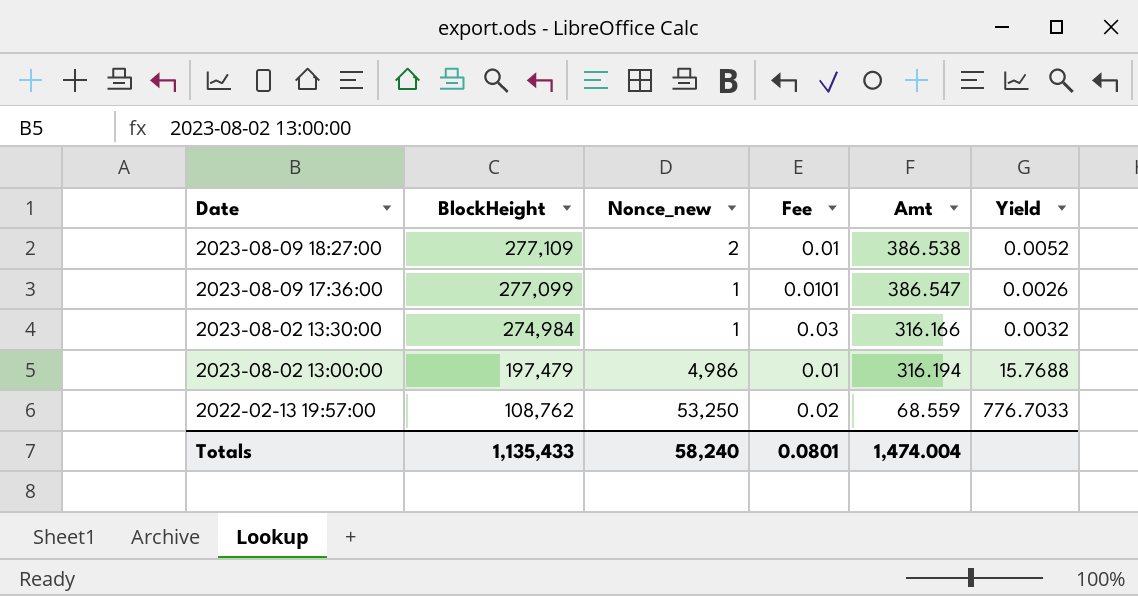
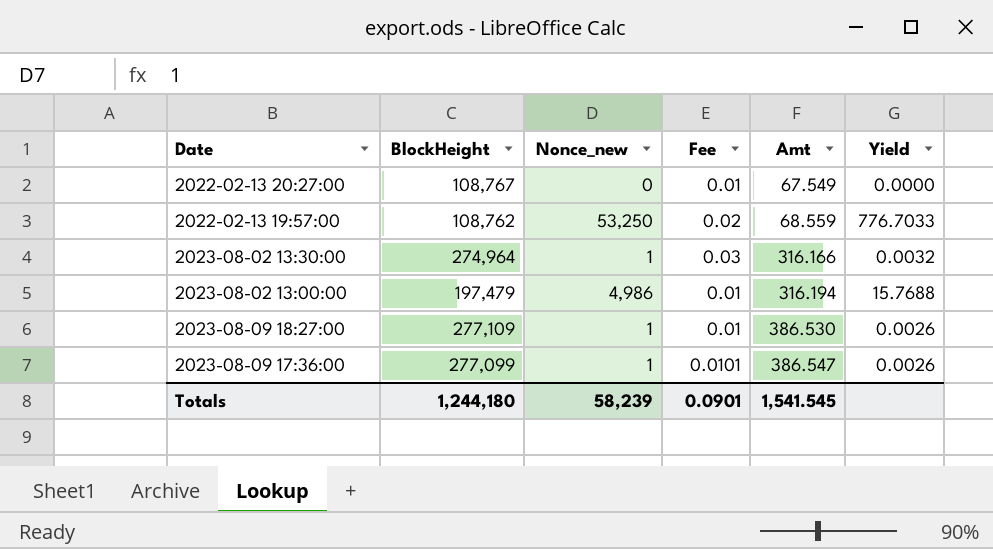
row order: Date descending -> Amt ascending
row 2022-02-13 20:27:00: none -> 108,767 | 0 | 0.01 | 67.549 | 0.0000
2023-08-02 13:30:00 | BlockHeight: 274,984 -> 274,964
2023-08-09 18:27:00 | Nonce_new: 2 -> 1
2023-08-09 18:27:00 | Amt: 386.538 -> 386.530
2023-08-09 18:27:00 | Yield: 0.0052 -> 0.0026
Totals | BlockHeight: 1,135,433 -> 1,244,180
Totals | Nonce_new: 58,240 -> 58,239
Totals | Fee: 0.0801 -> 0.0901
Totals | Amt: 1,474.004 -> 1,541.545

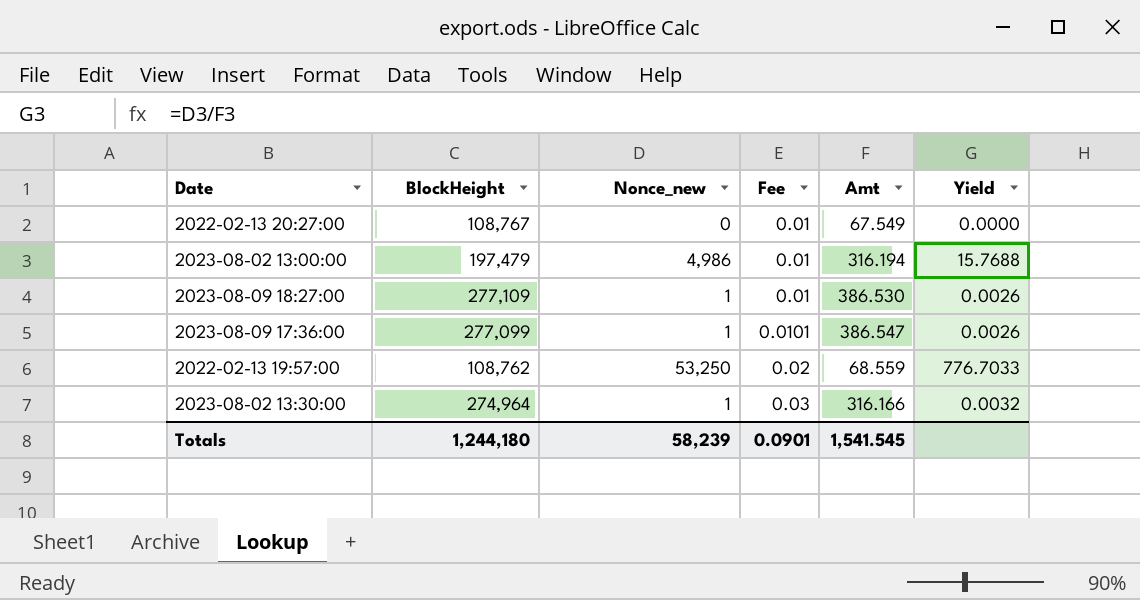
row order: Amt ascending -> Fee ascending

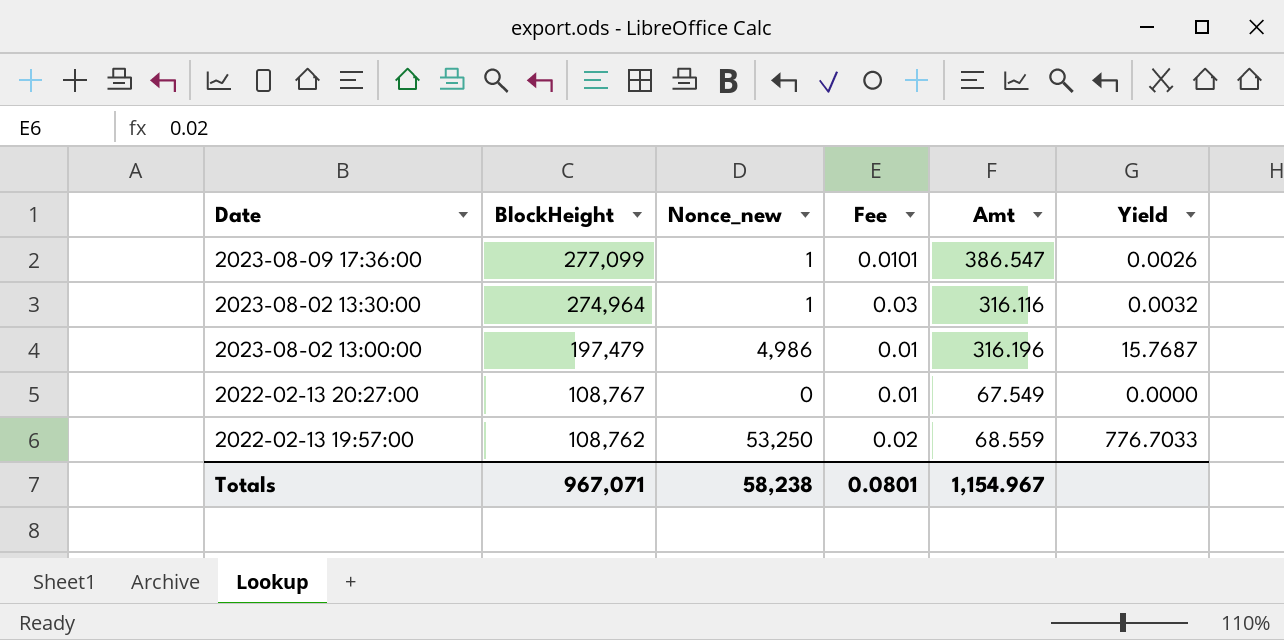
row order: Fee ascending -> Date descending
row 2023-08-09 18:27:00: 277,109 | 1 | 0.01 | 386.530 | 0.0026 -> none
2023-08-02 13:30:00 | Amt: 316.166 -> 316.116
2023-08-02 13:00:00 | Amt: 316.194 -> 316.196
2023-08-02 13:00:00 | Yield: 15.7688 -> 15.7687
Totals | BlockHeight: 1,244,180 -> 967,071
Totals | Nonce_new: 58,239 -> 58,238
Totals | Fee: 0.0901 -> 0.0801
Totals | Amt: 1,541.545 -> 1,154.967

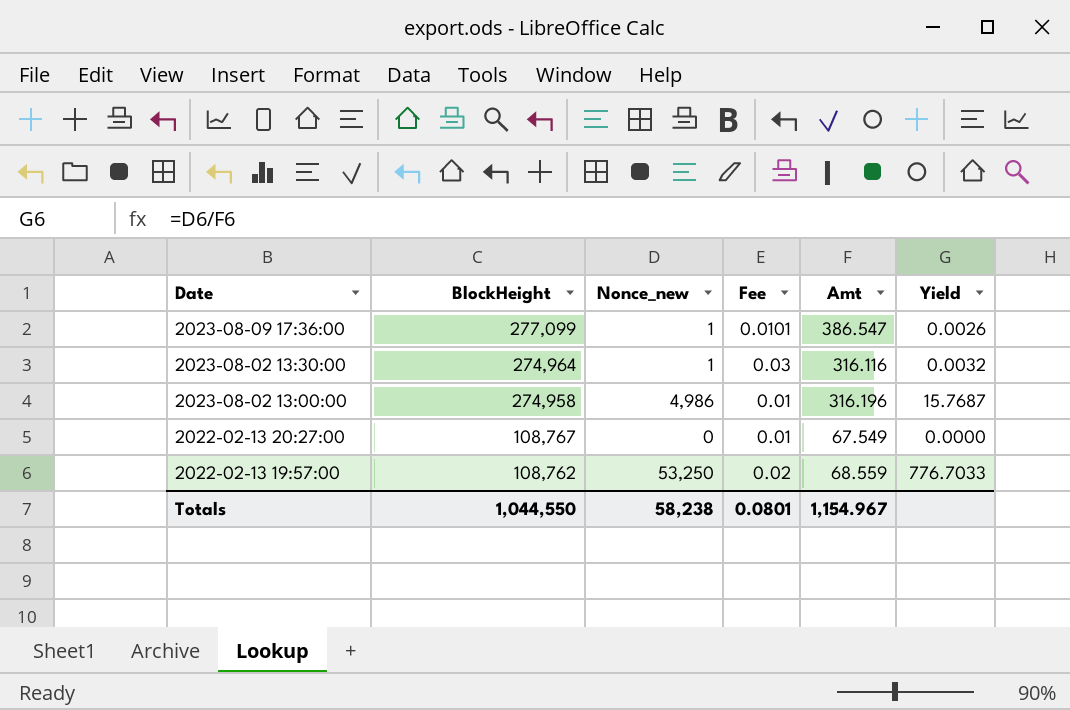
2023-08-02 13:00:00 | BlockHeight: 197,479 -> 274,958
Totals | BlockHeight: 967,071 -> 1,044,550

